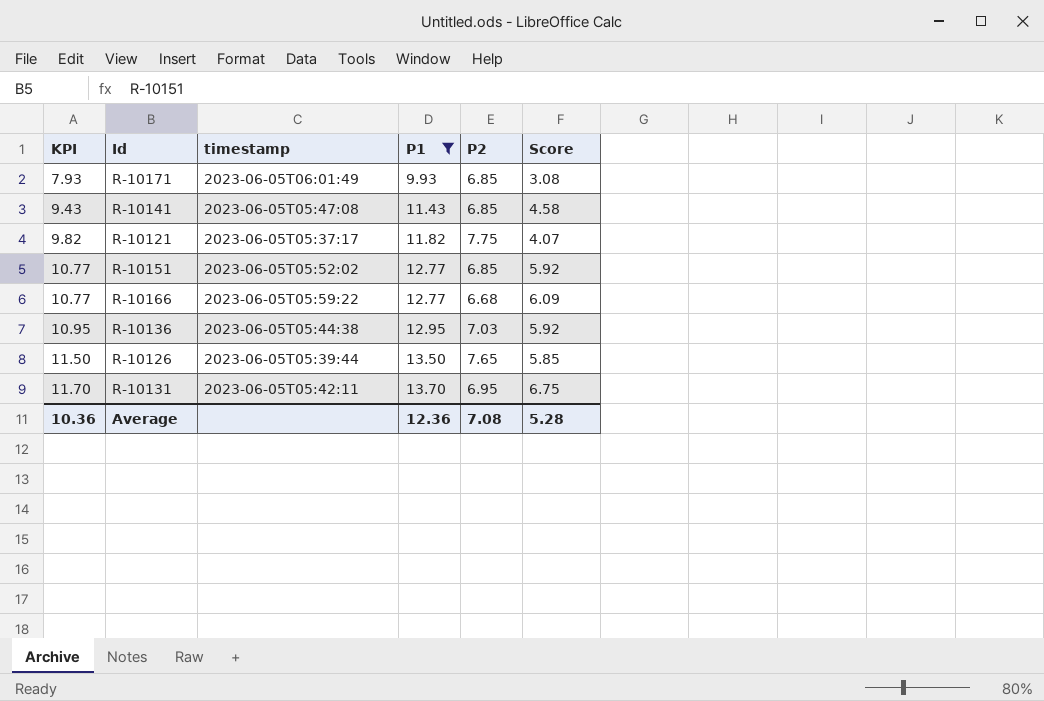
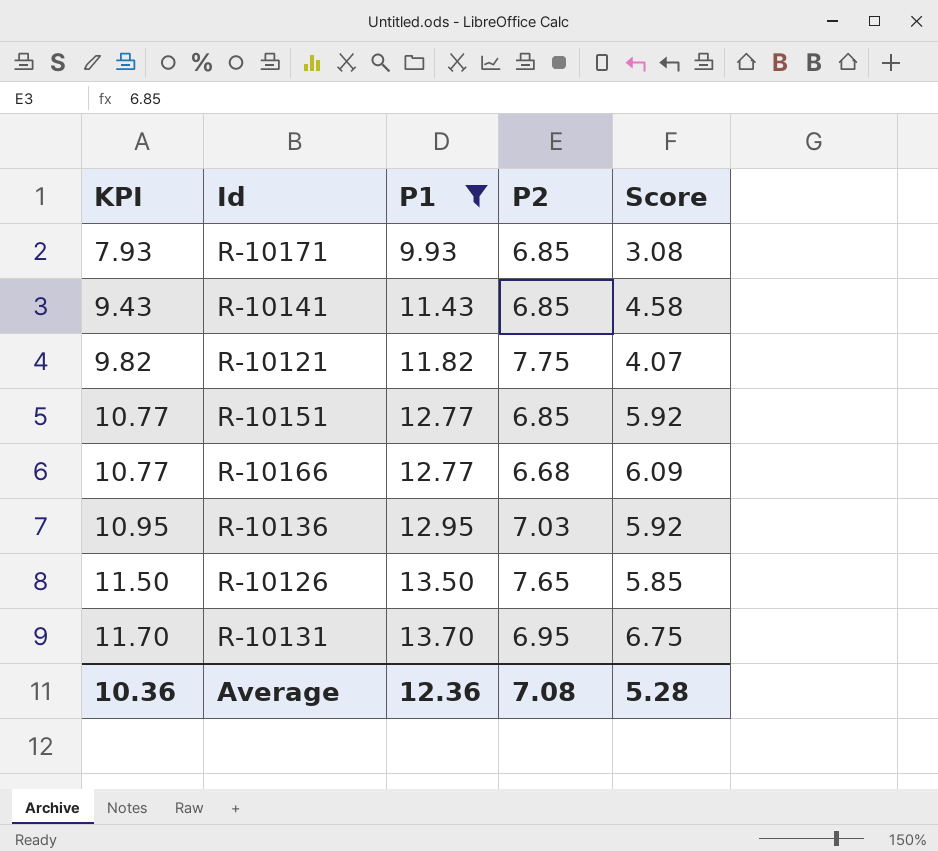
column timestamp | position: 3 -> none

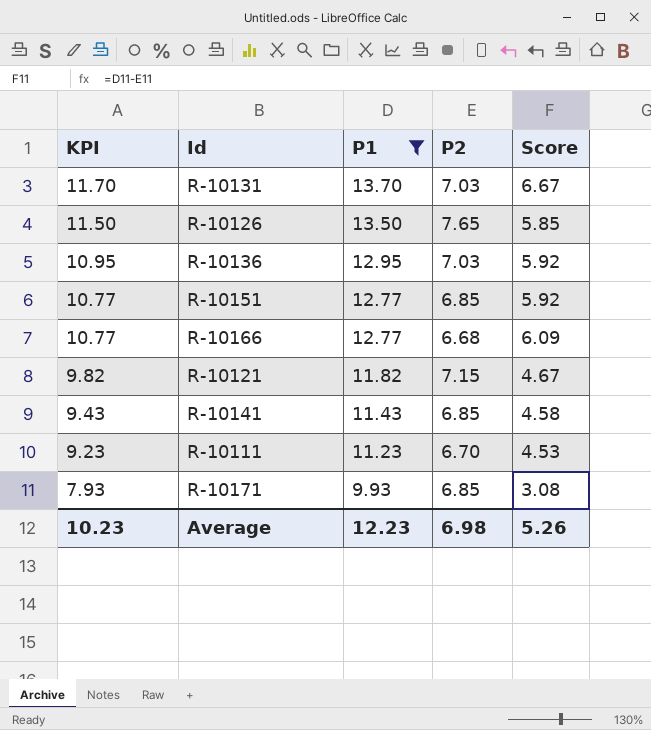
row order: KPI ascending -> KPI descending
R-10131 | P2: 6.95 -> 7.03
R-10131 | Score: 6.75 -> 6.67
R-10121 | P2: 7.75 -> 7.15
R-10121 | Score: 4.07 -> 4.67
row R-10111: none -> 9.23 | 11.23 | 6.70 | 4.53
Average | KPI: 10.36 -> 10.23
Average | P1: 12.36 -> 12.23
Average | P2: 7.08 -> 6.98
Average | Score: 5.28 -> 5.26

